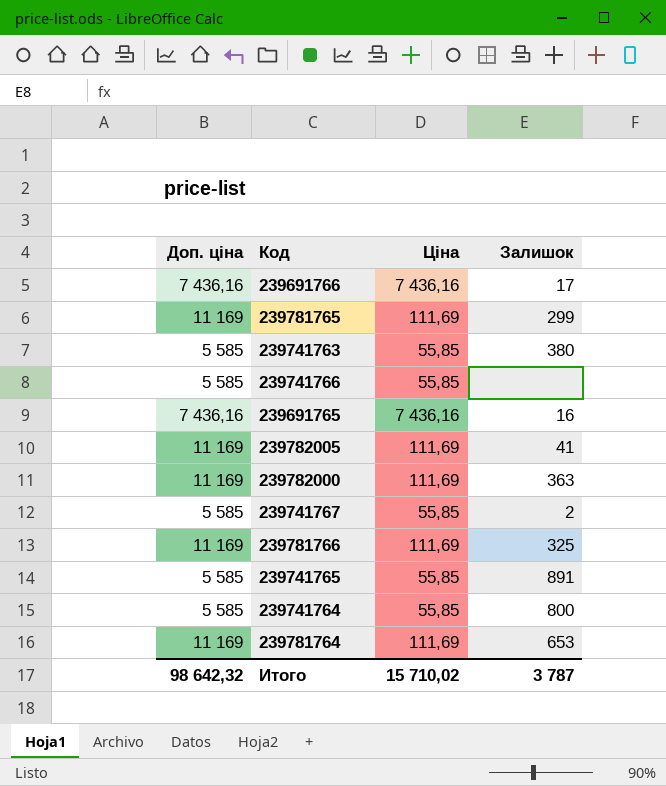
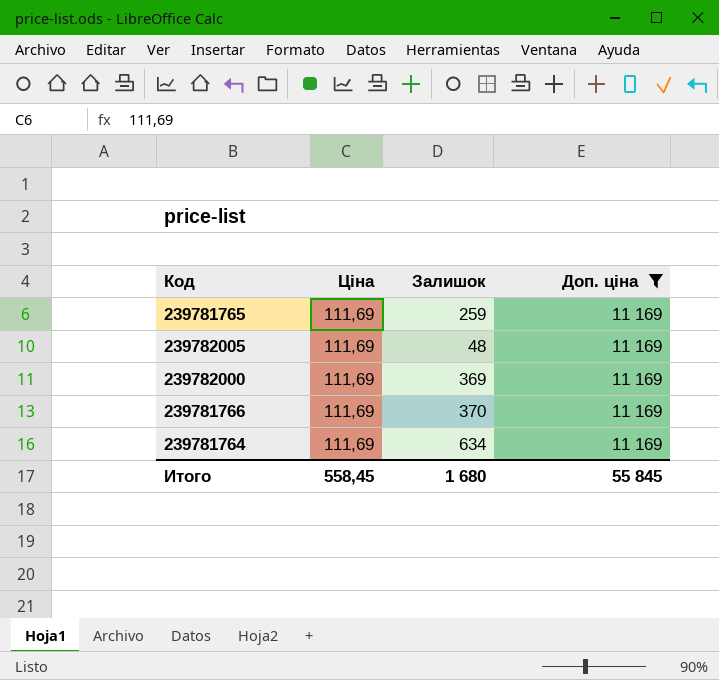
filter: none -> Доп. ціна = 11 169
column Доп. ціна | position: 1 -> 4
239781765 | Залишок: 299 -> 259
239782005 | Залишок: 41 -> 48
239782000 | Залишок: 363 -> 369
239781766 | Залишок: 325 -> 370
239781764 | Залишок: 653 -> 634
Итого | Ціна: 15 710,02 -> 558,45
Итого | Залишок: 3 787 -> 1 680
Итого | Доп. ціна: 98 642,32 -> 55 845

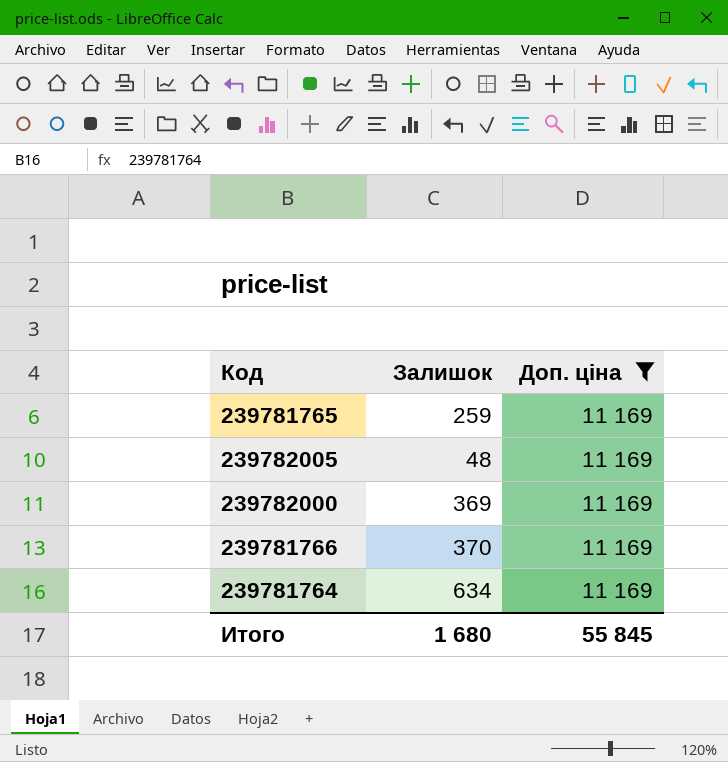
column Ціна | position: 2 -> none

